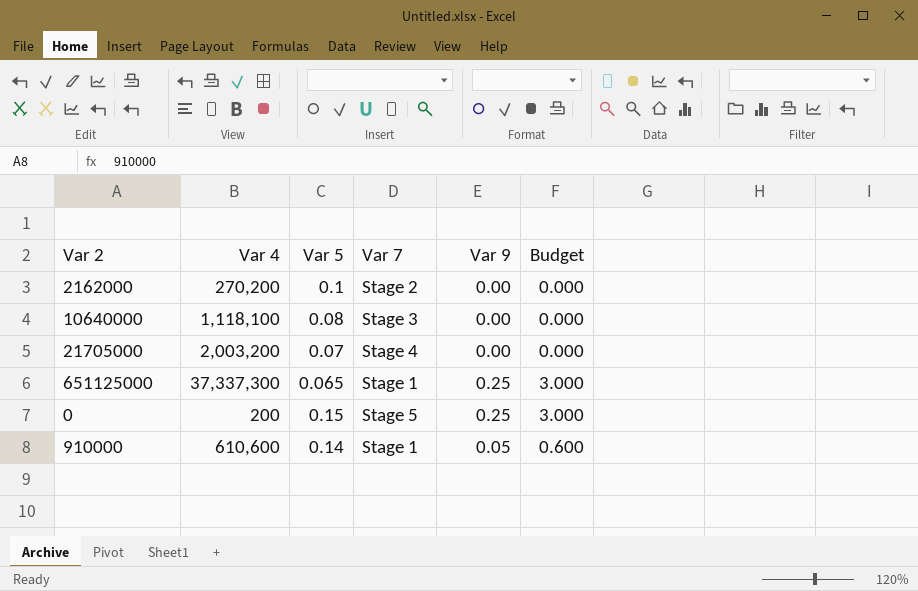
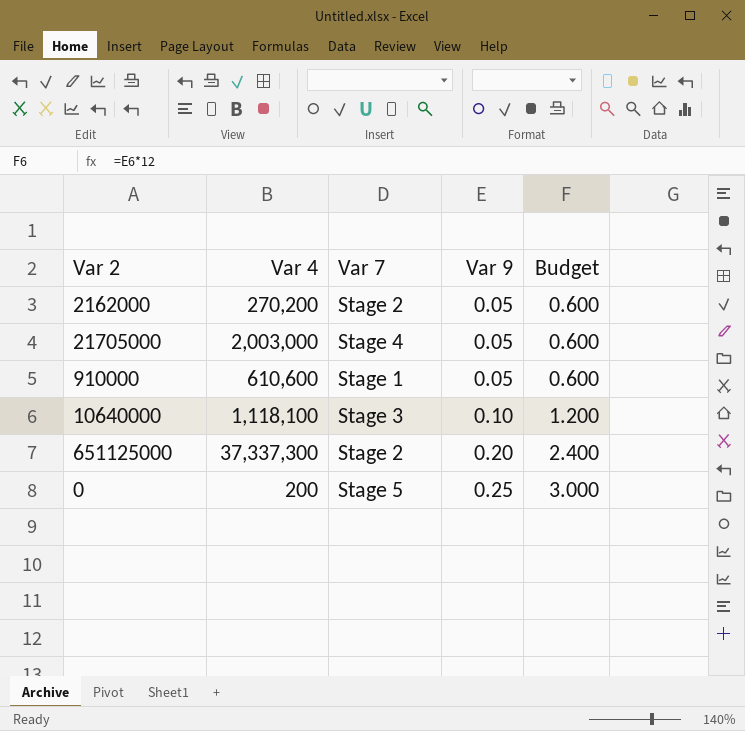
row order: none -> Var 9 ascending
column Var 5 | position: 3 -> none
2162000 | Var 9: 0.00 -> 0.05
2162000 | Budget: 0.000 -> 0.600
21705000 | Var 4: 2,003,200 -> 2,003,000
21705000 | Var 9: 0.00 -> 0.05
21705000 | Budget: 0.000 -> 0.600
10640000 | Var 9: 0.00 -> 0.10
10640000 | Budget: 0.000 -> 1.200
651125000 | Var 7: Stage 1 -> Stage 2
651125000 | Var 9: 0.25 -> 0.20
651125000 | Budget: 3.000 -> 2.400

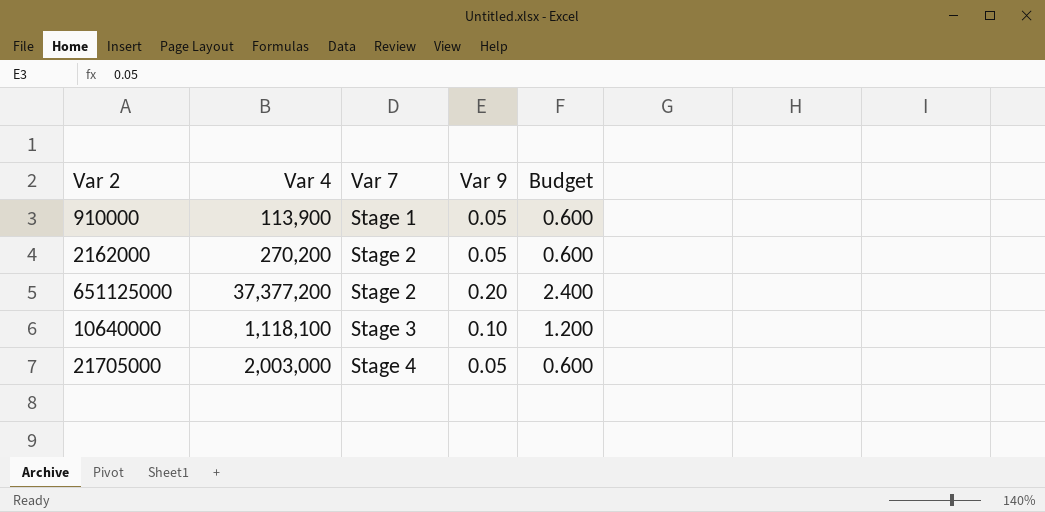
row order: Var 9 ascending -> Var 7 ascending
row 0: 200 | Stage 5 | 0.25 | 3.000 -> none
910000 | Var 4: 610,600 -> 113,900
651125000 | Var 4: 37,337,300 -> 37,377,200

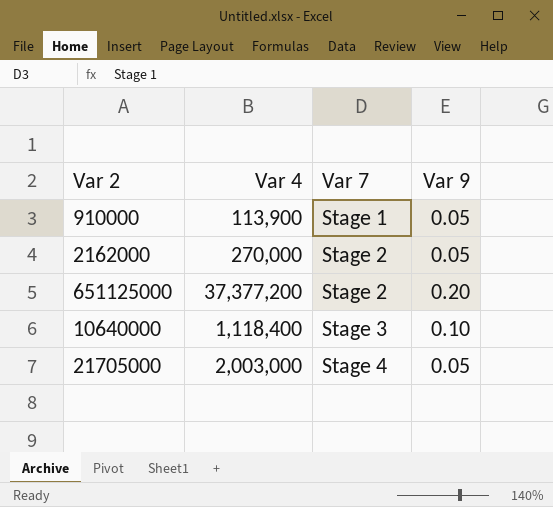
column Budget | formula: [Var 9] * 12 -> none
2162000 | Var 4: 270,200 -> 270,000
10640000 | Var 4: 1,118,100 -> 1,118,400

